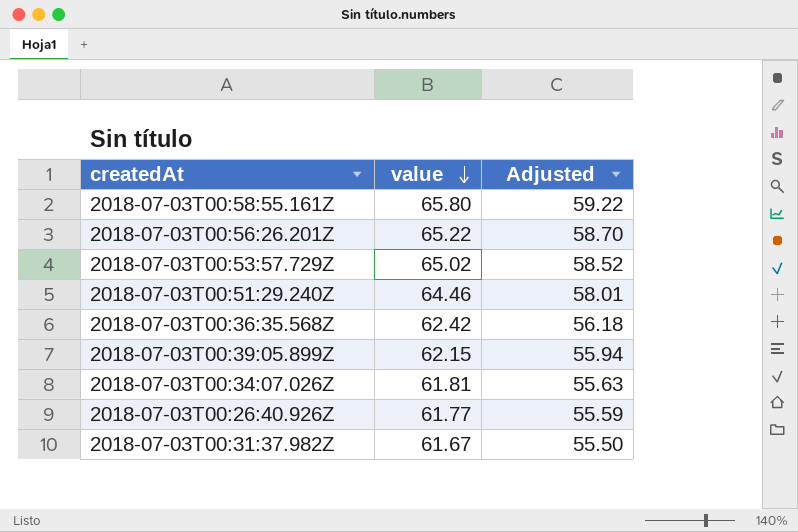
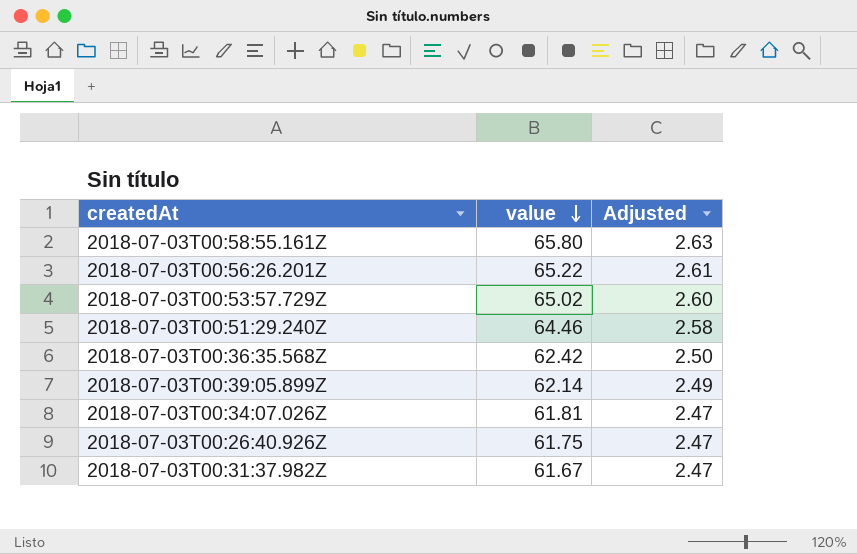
column Adjusted | formula: [value] * 0.9 -> [value] * 0.04
2018-07-03T00:39:05.899Z | value: 62.15 -> 62.14
2018-07-03T00:26:40.926Z | value: 61.77 -> 61.75

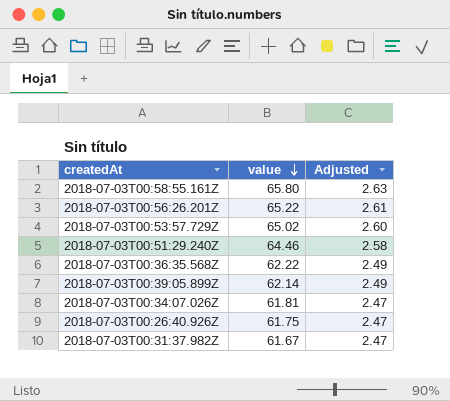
2018-07-03T00:36:35.568Z | value: 62.42 -> 62.22
2018-07-03T00:36:35.568Z | Adjusted: 2.50 -> 2.49

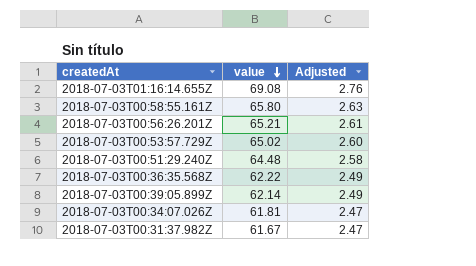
row 2018-07-03T00:26:40.926Z: 61.75 | 2.47 -> none
row 2018-07-03T01:16:14.655Z: none -> 69.08 | 2.76
2018-07-03T00:56:26.201Z | value: 65.22 -> 65.21
2018-07-03T00:51:29.240Z | value: 64.46 -> 64.48

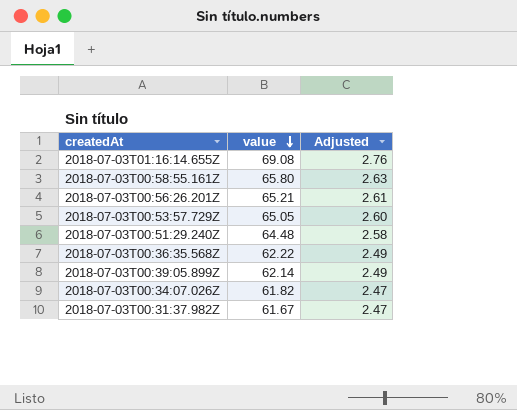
2018-07-03T00:53:57.729Z | value: 65.02 -> 65.05
2018-07-03T00:34:07.026Z | value: 61.81 -> 61.82

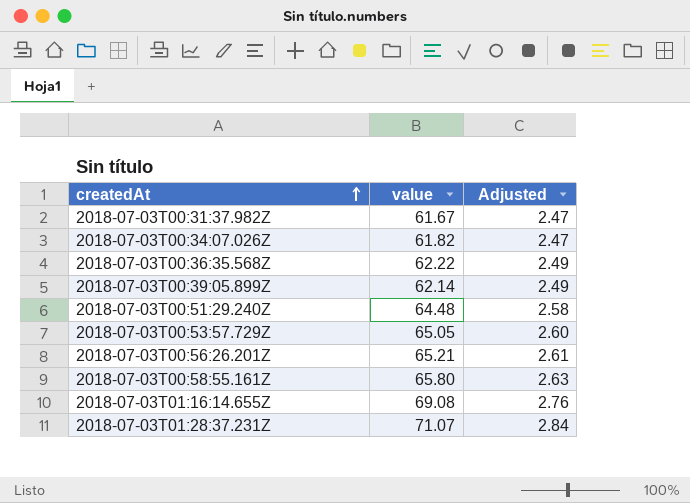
row order: value descending -> createdAt ascending
row 2018-07-03T01:28:37.231Z: none -> 71.07 | 2.84

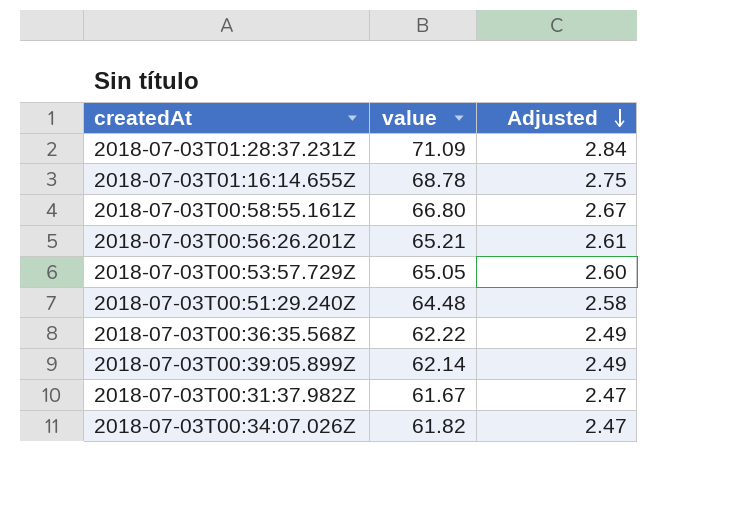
row order: createdAt ascending -> Adjusted descending
2018-07-03T01:28:37.231Z | value: 71.07 -> 71.09
2018-07-03T01:16:14.655Z | value: 69.08 -> 68.78
2018-07-03T01:16:14.655Z | Adjusted: 2.76 -> 2.75
2018-07-03T00:58:55.161Z | value: 65.80 -> 66.80
2018-07-03T00:58:55.161Z | Adjusted: 2.63 -> 2.67

